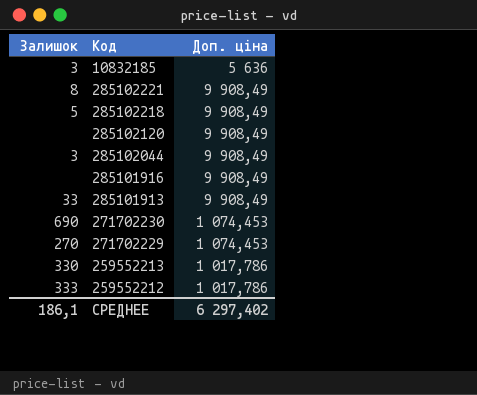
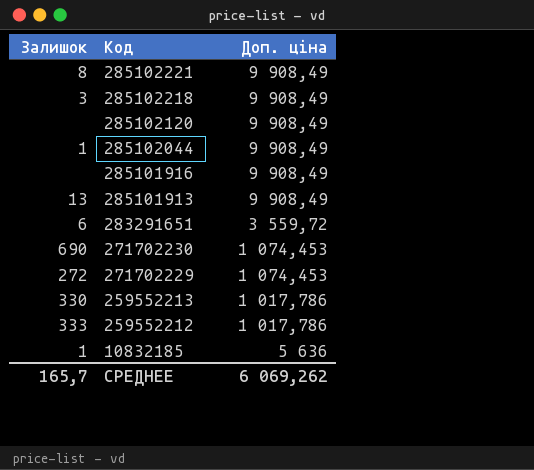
row order: none -> Код descending
285102218 | Залишок: 5 -> 3
285102044 | Залишок: 3 -> 1
285101913 | Залишок: 33 -> 13
row 283291651: none -> 6 | 3 559,72
271702229 | Залишок: 270 -> 272
10832185 | Залишок: 3 -> 1
СРЕДНЕЕ | Залишок: 186,1 -> 165,7
СРЕДНЕЕ | Доп. ціна: 6 297,402 -> 6 069,262

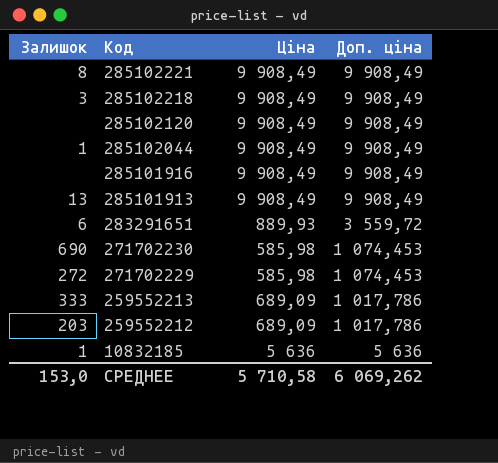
column Ціна | position: none -> 3
259552213 | Залишок: 330 -> 333
259552212 | Залишок: 333 -> 203
СРЕДНЕЕ | Залишок: 165,7 -> 153,0

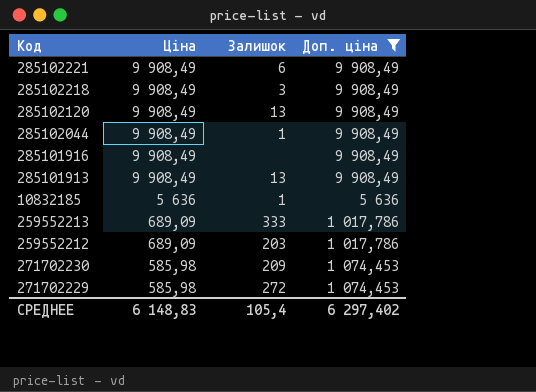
filter: none -> Доп. ціна != 3 559,72
row order: Код descending -> Ціна descending
column Залишок | position: 1 -> 3
285102221 | Залишок: 8 -> 6
285102120 | Залишок: none -> 13
271702230 | Залишок: 690 -> 209
СРЕДНЕЕ | Ціна: 5 710,58 -> 6 148,83
СРЕДНЕЕ | Залишок: 153,0 -> 105,4
СРЕДНЕЕ | Доп. ціна: 6 069,262 -> 6 297,402

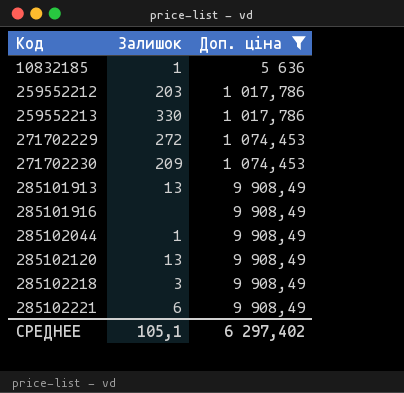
row order: Ціна descending -> Код ascending
column Ціна | position: 2 -> none
259552213 | Залишок: 333 -> 330
СРЕДНЕЕ | Залишок: 105,4 -> 105,1

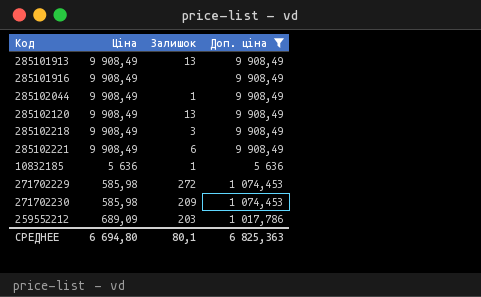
row order: Код ascending -> Доп. ціна descending
column Ціна | position: none -> 2
row 259552213: 330 | 1 017,786 -> none
СРЕДНЕЕ | Залишок: 105,1 -> 80,1
СРЕДНЕЕ | Доп. ціна: 6 297,402 -> 6 825,363

